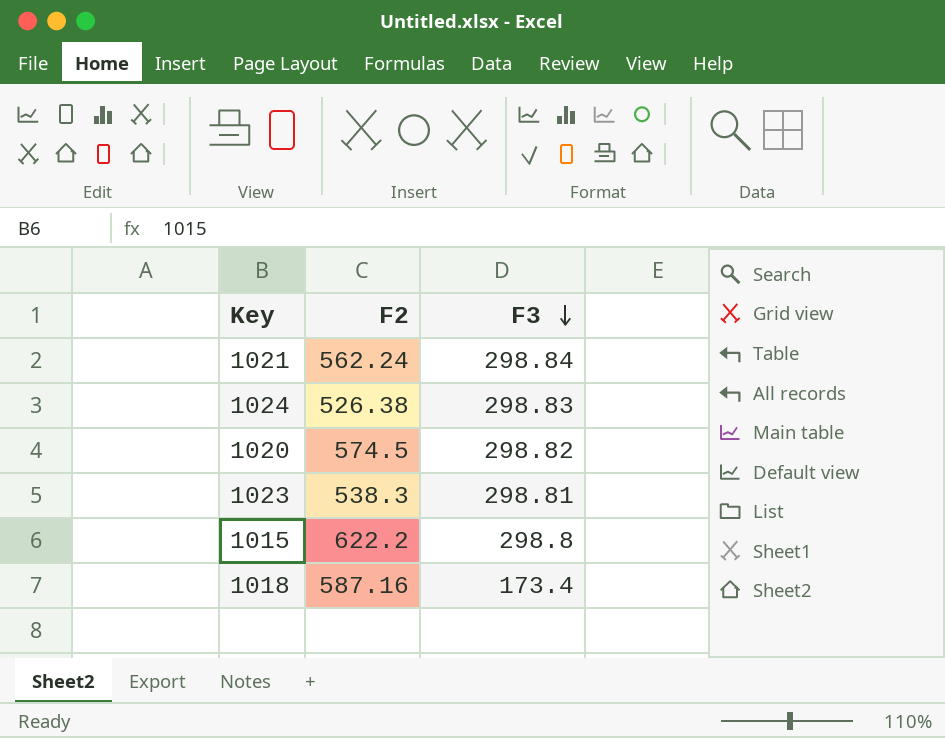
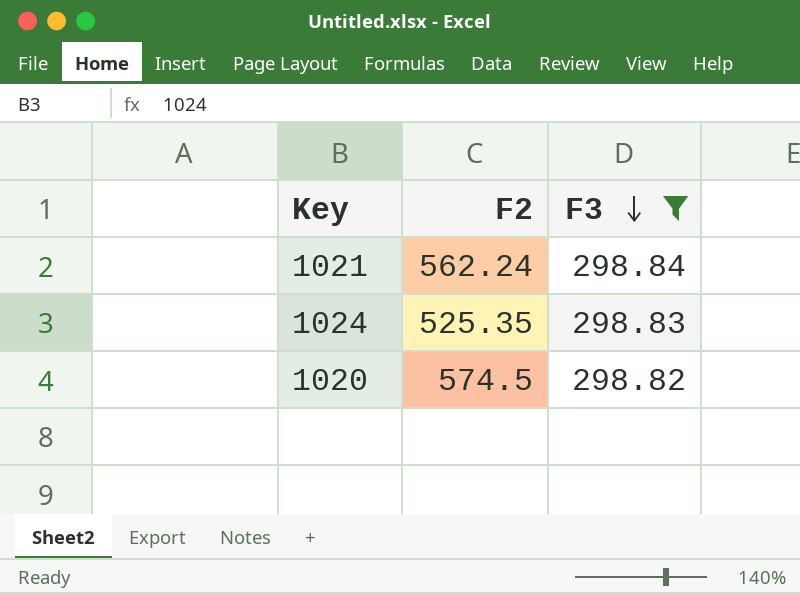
filter: none -> F3 >= 298.82
1024 | F2: 526.38 -> 525.35

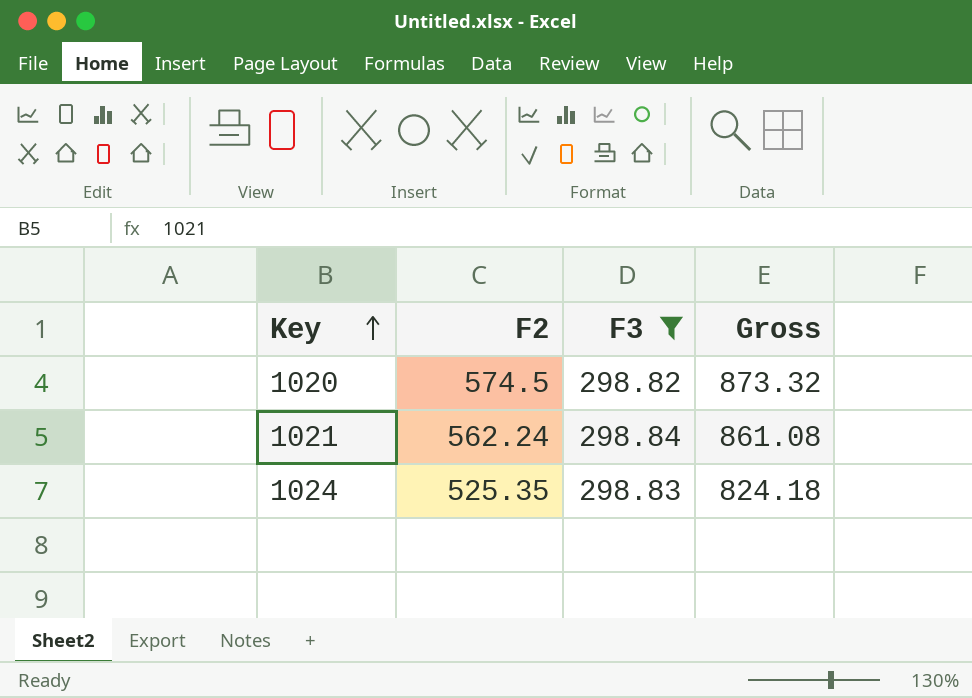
row order: F3 descending -> Key ascending
column Gross | formula: none -> [F2] + [F3]

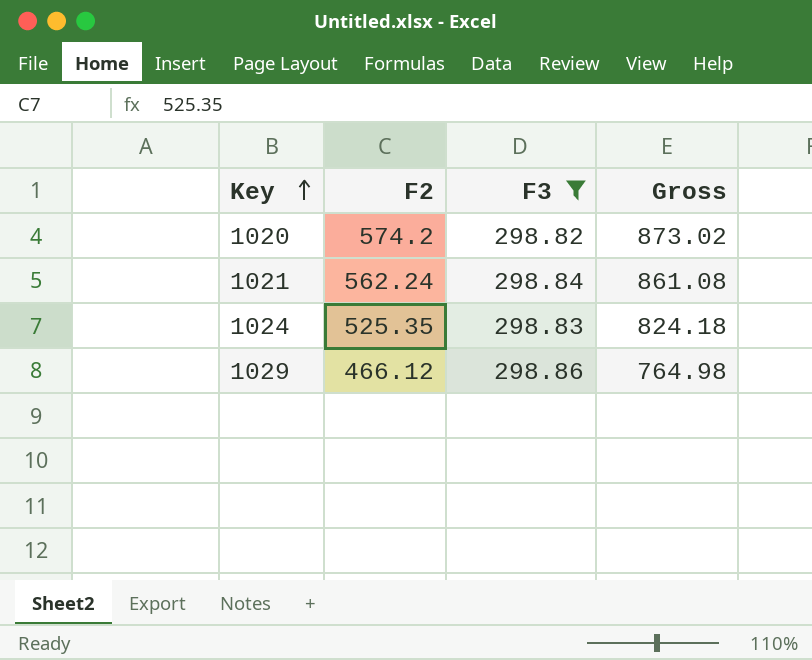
1020 | F2: 574.5 -> 574.2
1020 | Gross: 873.32 -> 873.02
row 1029: none -> 466.12 | 298.86 | 764.98

